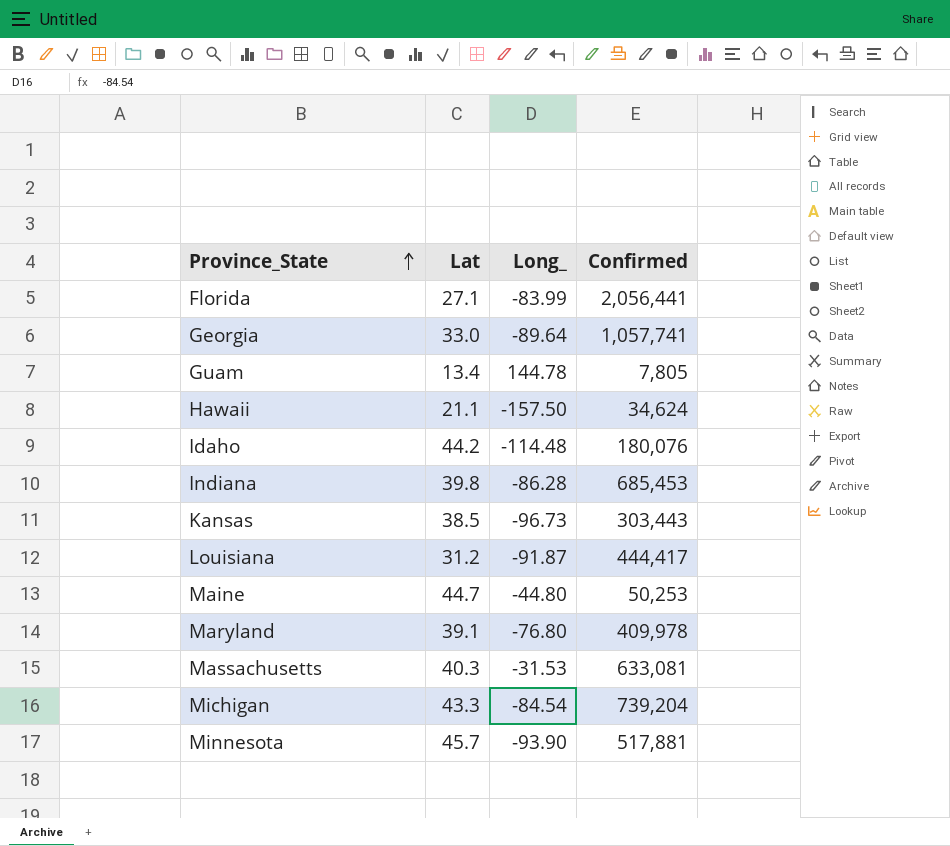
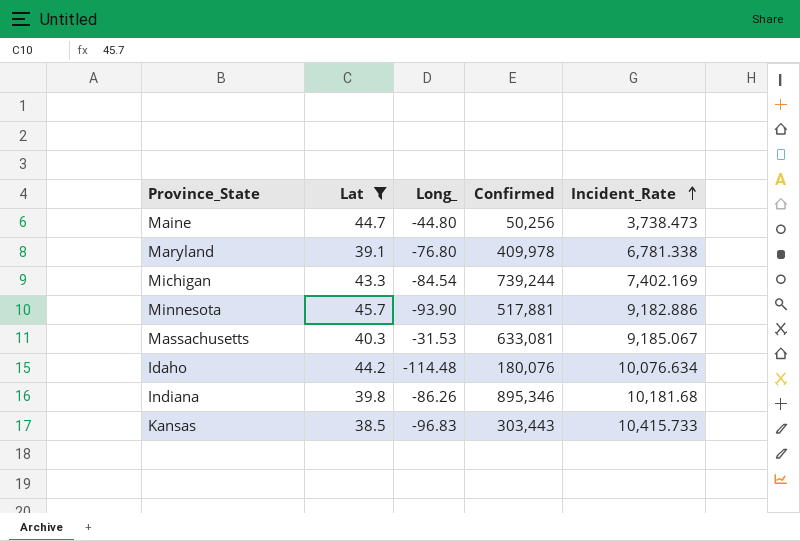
filter: none -> Lat >= 38.5
row order: Province_State ascending -> Incident_Rate ascending
column Incident_Rate | position: none -> 5
Maine | Confirmed: 50,253 -> 50,256
Michigan | Confirmed: 739,204 -> 739,244
Indiana | Long_: -86.28 -> -86.26
Indiana | Confirmed: 685,453 -> 895,346
Kansas | Long_: -96.73 -> -96.83

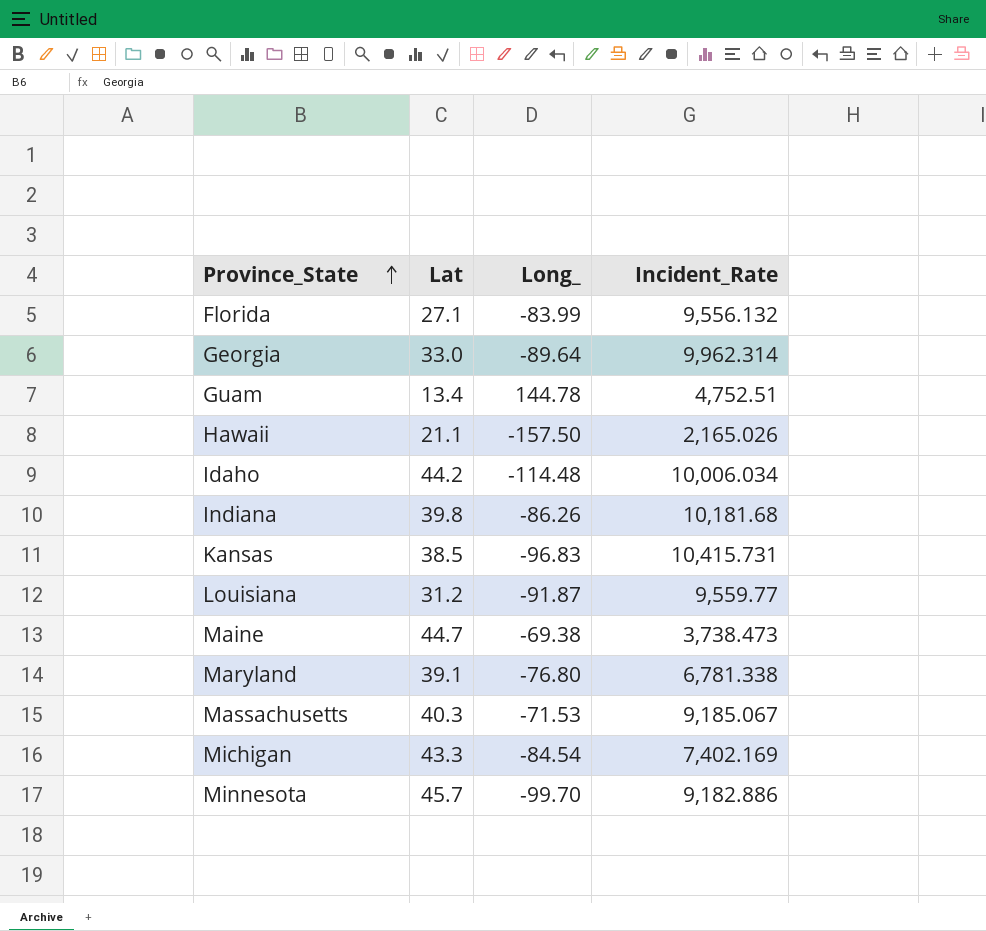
filter: Lat >= 38.5 -> none
row order: Incident_Rate ascending -> Province_State ascending
column Confirmed | position: 4 -> none
Idaho | Incident_Rate: 10,076.634 -> 10,006.034
Kansas | Incident_Rate: 10,415.733 -> 10,415.731
Maine | Long_: -44.80 -> -69.38
Massachusetts | Long_: -31.53 -> -71.53
Minnesota | Long_: -93.90 -> -99.70

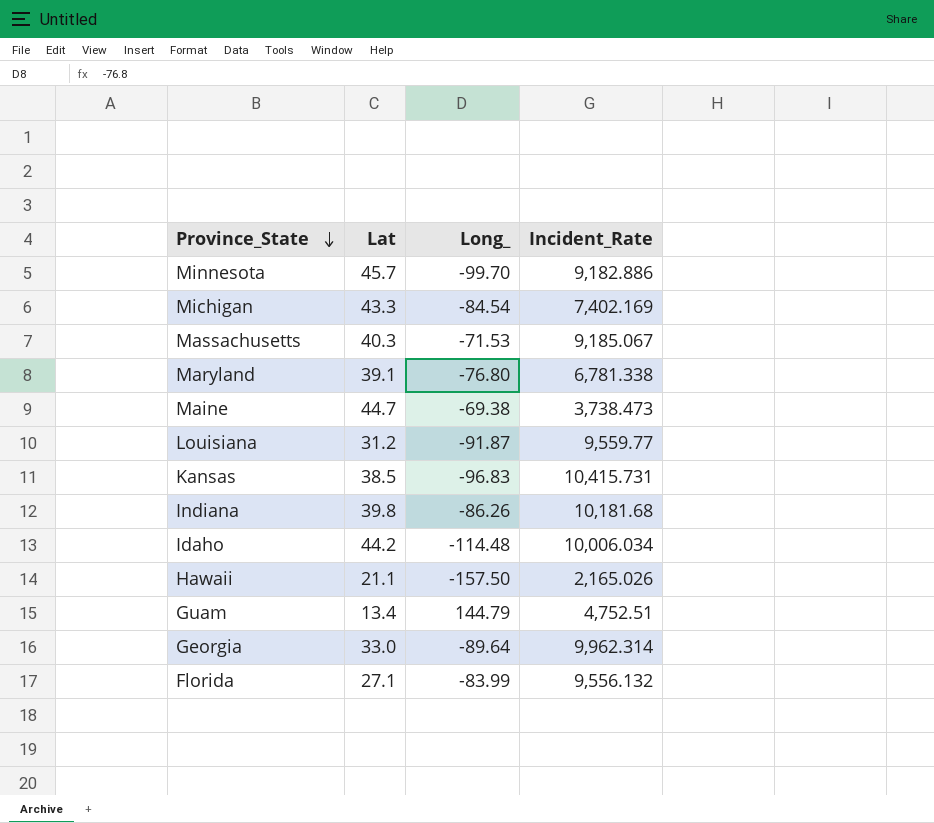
row order: Province_State ascending -> Province_State descending
Guam | Long_: 144.78 -> 144.79

